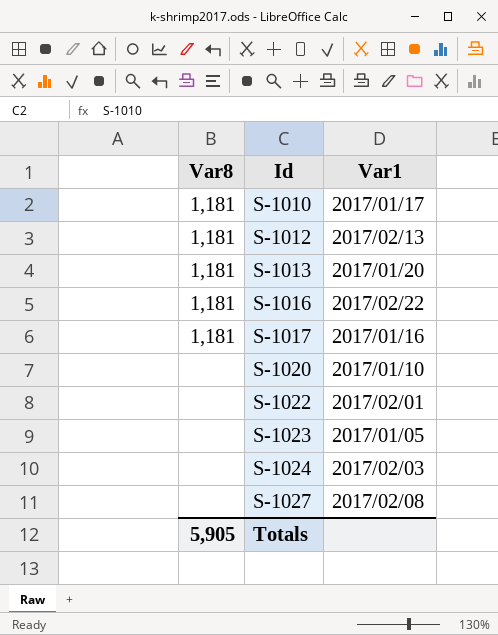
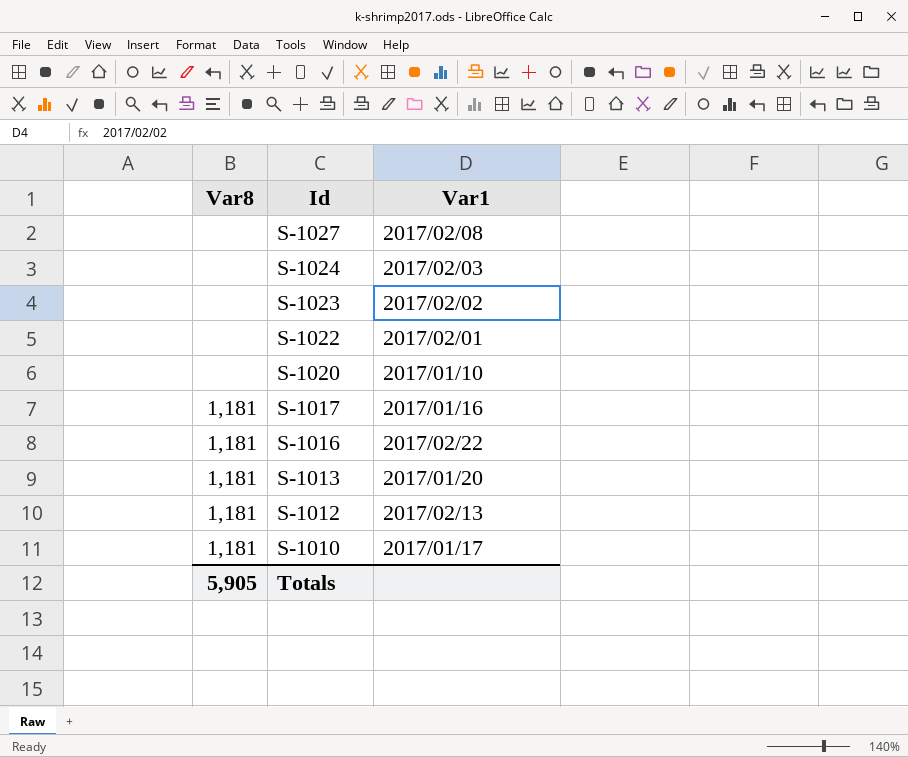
row order: Id ascending -> Id descending
S-1023 | Var1: 2017/01/05 -> 2017/02/02

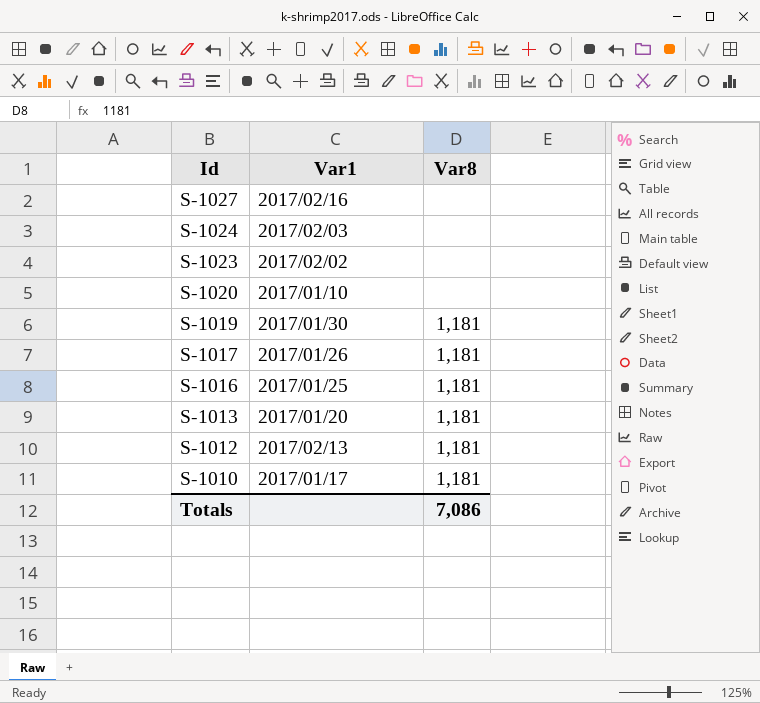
column Var8 | position: 1 -> 3
row S-1022: none | 2017/02/01 -> none
S-1027 | Var1: 2017/02/08 -> 2017/02/16
row S-1019: none -> 2017/01/30 | 1,181
S-1017 | Var1: 2017/01/16 -> 2017/01/26
S-1016 | Var1: 2017/02/22 -> 2017/01/25
Totals | Var8: 5,905 -> 7,086

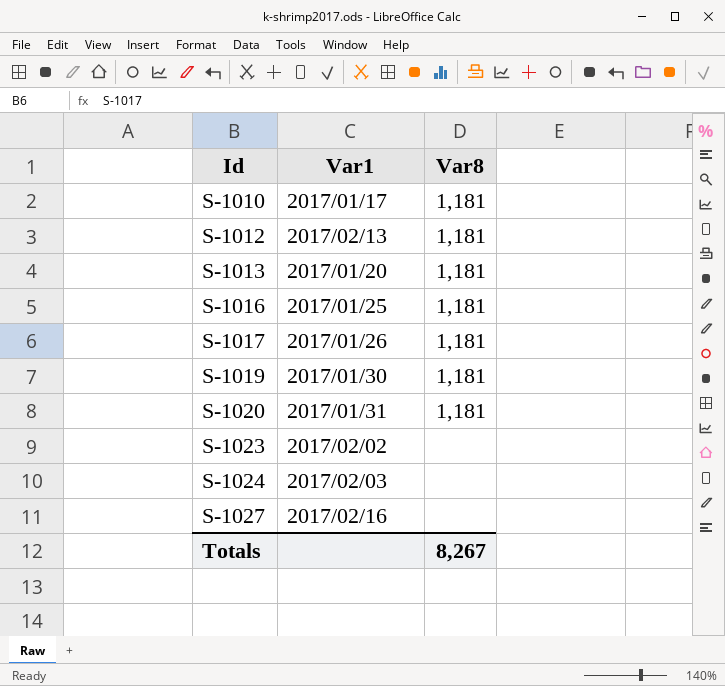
row order: Id descending -> Id ascending
S-1020 | Var1: 2017/01/10 -> 2017/01/31
S-1020 | Var8: none -> 1,181
Totals | Var8: 7,086 -> 8,267

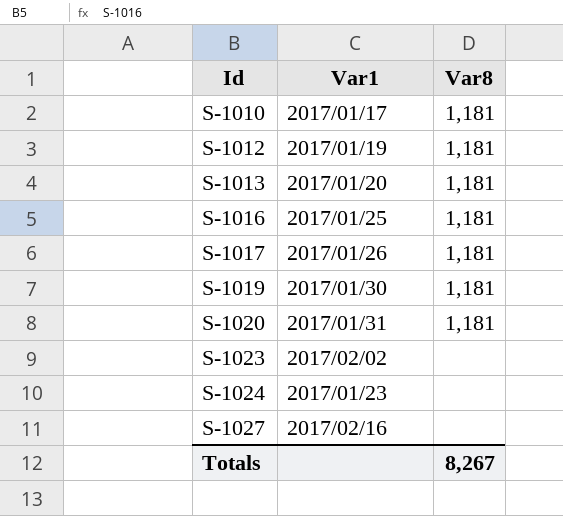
S-1012 | Var1: 2017/02/13 -> 2017/01/19
S-1024 | Var1: 2017/02/03 -> 2017/01/23

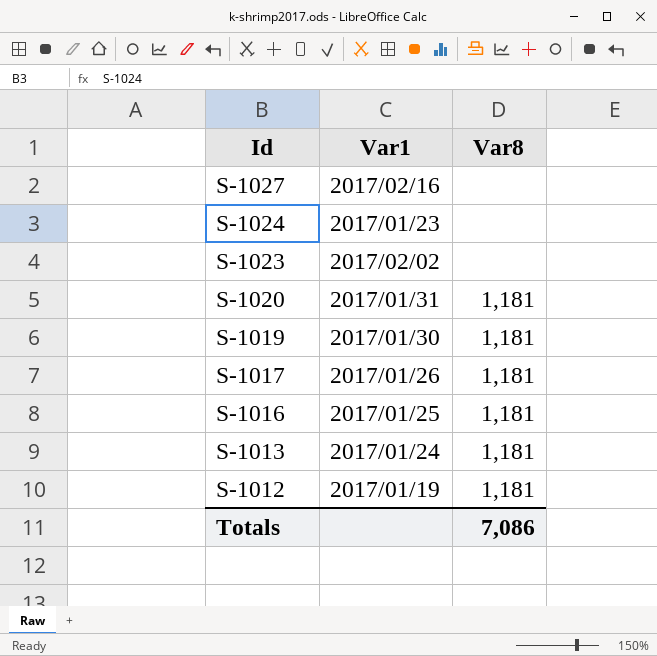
row order: Id ascending -> Id descending
row S-1010: 2017/01/17 | 1,181 -> none
S-1013 | Var1: 2017/01/20 -> 2017/01/24
Totals | Var8: 8,267 -> 7,086

